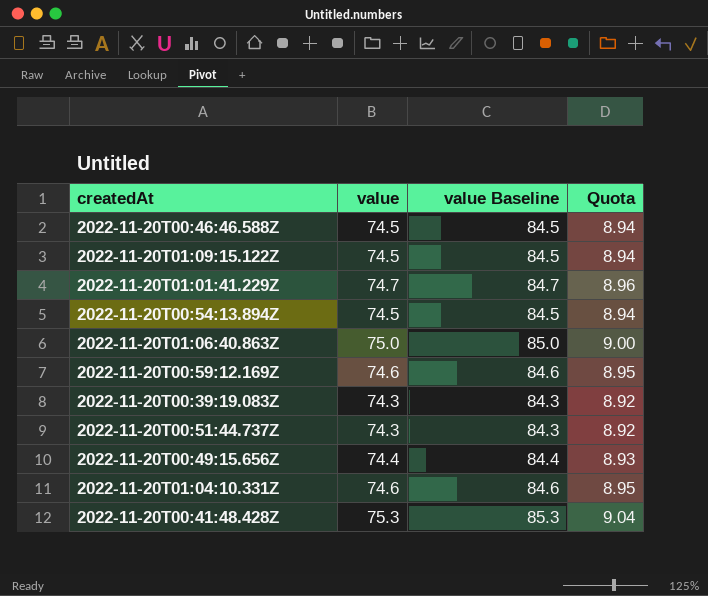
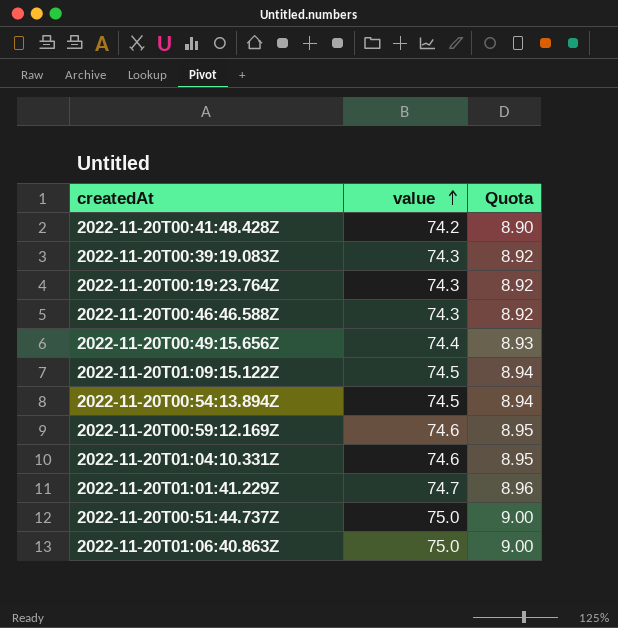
row order: none -> value ascending
column value Baseline | formula: [value] + 10 -> none
2022-11-20T00:41:48.428Z | value: 75.3 -> 74.2
2022-11-20T00:41:48.428Z | Quota: 9.04 -> 8.90
row 2022-11-20T00:19:23.764Z: none -> 74.3 | 8.92
2022-11-20T00:46:46.588Z | value: 74.5 -> 74.3
2022-11-20T00:46:46.588Z | Quota: 8.94 -> 8.92
2022-11-20T00:51:44.737Z | value: 74.3 -> 75.0
2022-11-20T00:51:44.737Z | Quota: 8.92 -> 9.00

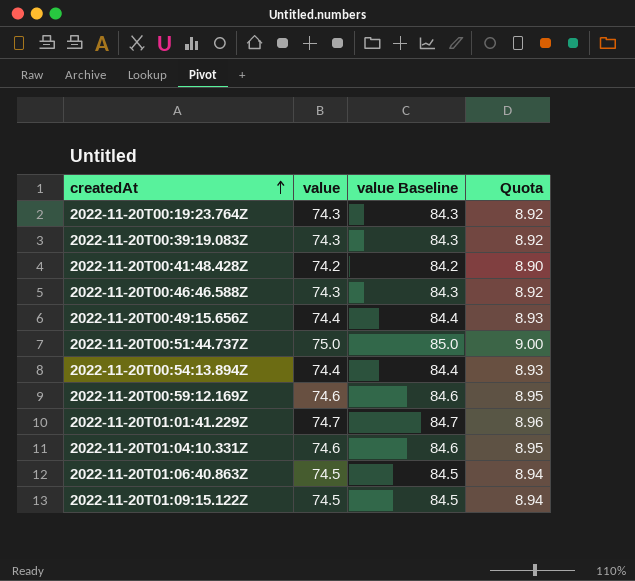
row order: value ascending -> createdAt ascending
column value Baseline | formula: none -> [value] + 10
2022-11-20T00:54:13.894Z | value: 74.5 -> 74.4
2022-11-20T00:54:13.894Z | Quota: 8.94 -> 8.93
2022-11-20T01:06:40.863Z | value: 75.0 -> 74.5
2022-11-20T01:06:40.863Z | Quota: 9.00 -> 8.94

